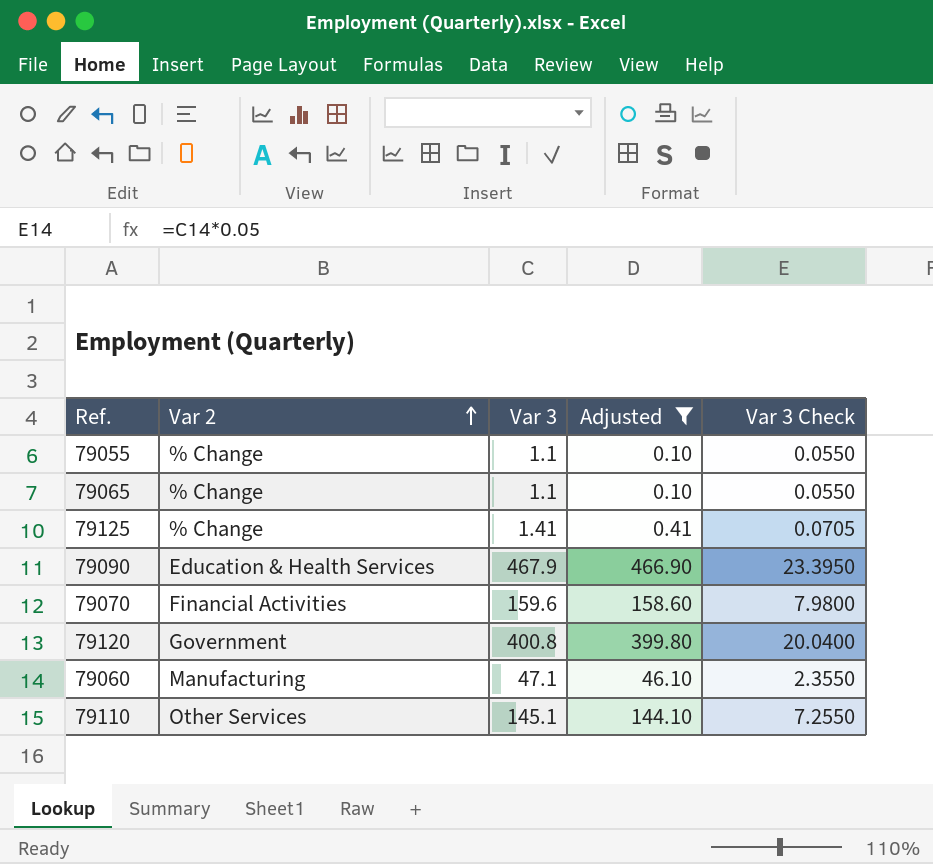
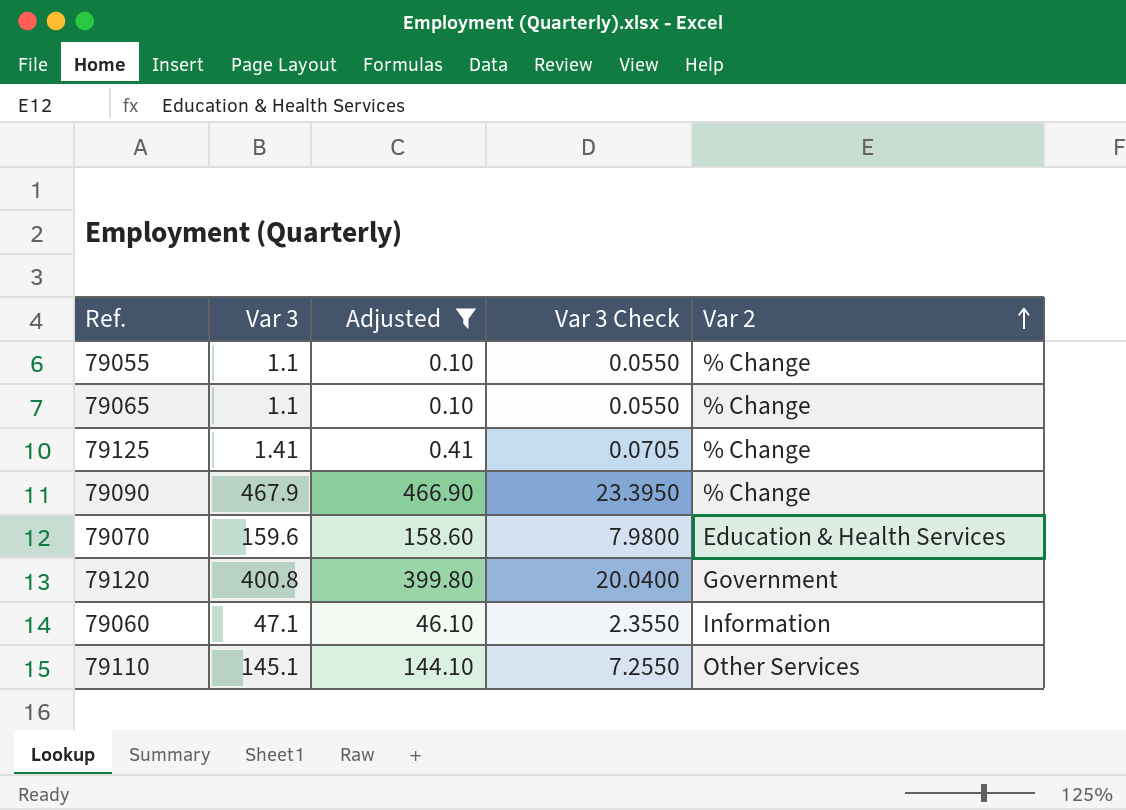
column Var 2 | position: 2 -> 5
79090 | Var 2: Education & Health Services -> % Change
79070 | Var 2: Financial Activities -> Education & Health Services
79060 | Var 2: Manufacturing -> Information

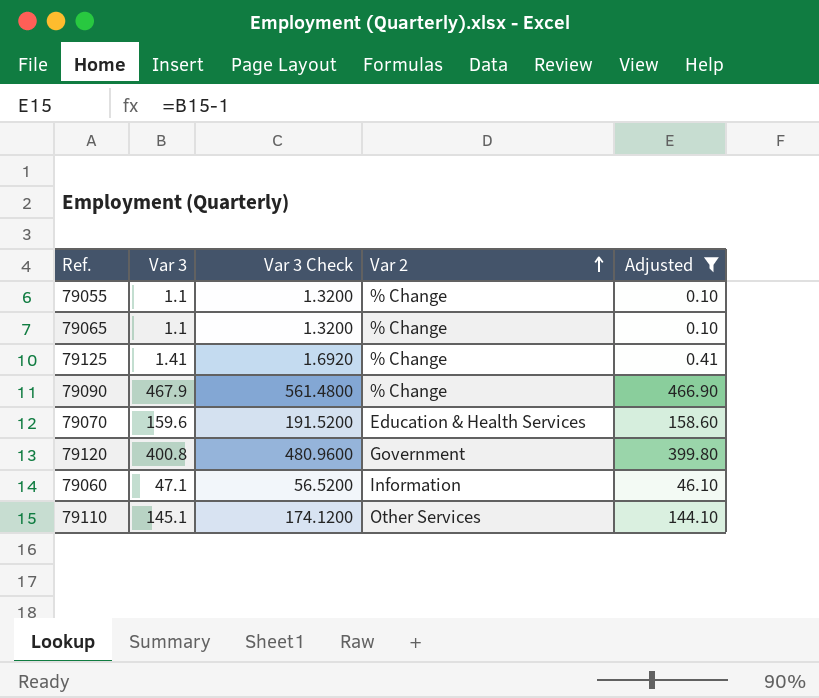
column Var 3 Check | formula: [Var 3] * 0.05 -> [Var 3] * 1.2
column Adjusted | position: 3 -> 5

